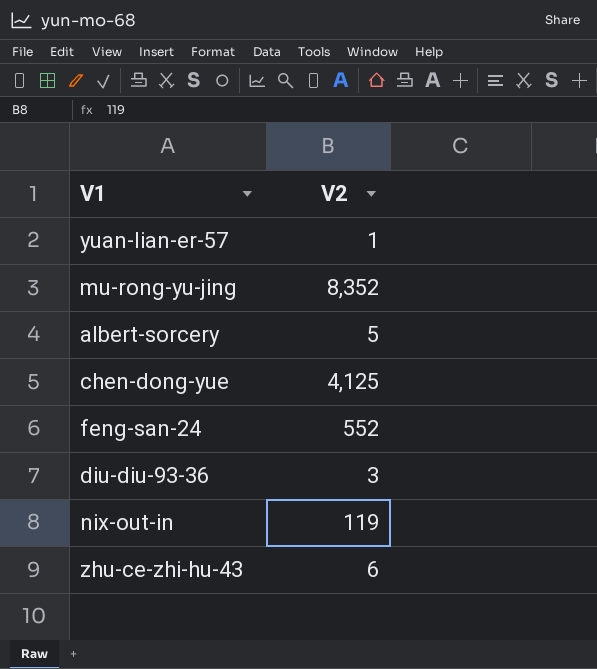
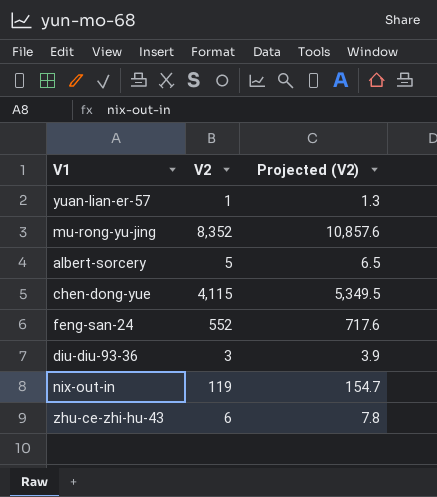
column Projected (V2) | formula: none -> [V2] * 1.3
chen-dong-yue | V2: 4,125 -> 4,115

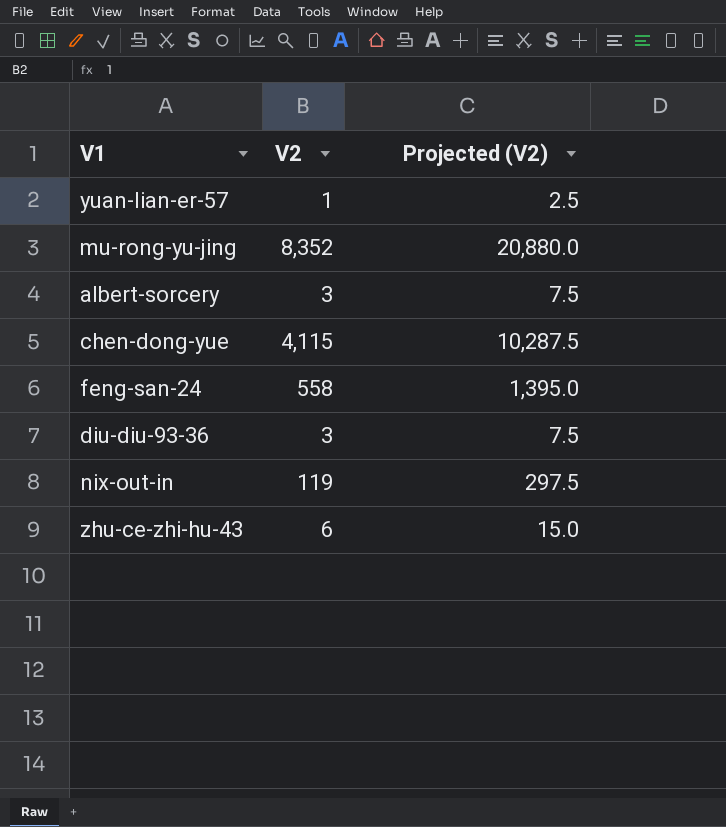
column Projected (V2) | formula: [V2] * 1.3 -> [V2] * 2.5
albert-sorcery | V2: 5 -> 3
feng-san-24 | V2: 552 -> 558

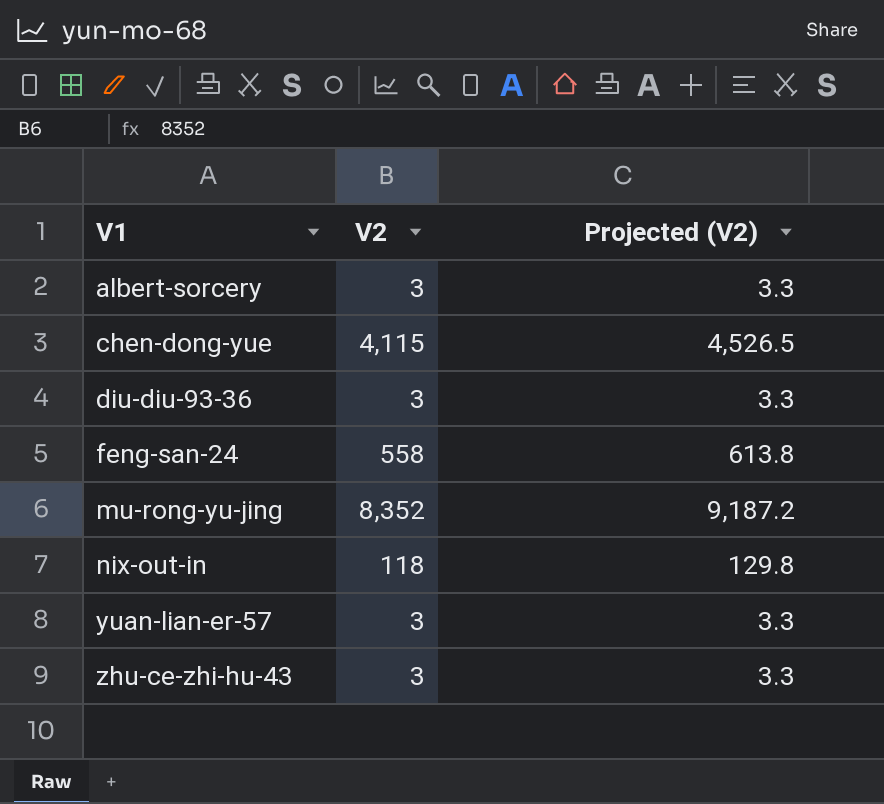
row order: none -> V1 ascending
column Projected (V2) | formula: [V2] * 2.5 -> [V2] * 1.1
nix-out-in | V2: 119 -> 118
yuan-lian-er-57 | V2: 1 -> 3
zhu-ce-zhi-hu-43 | V2: 6 -> 3

